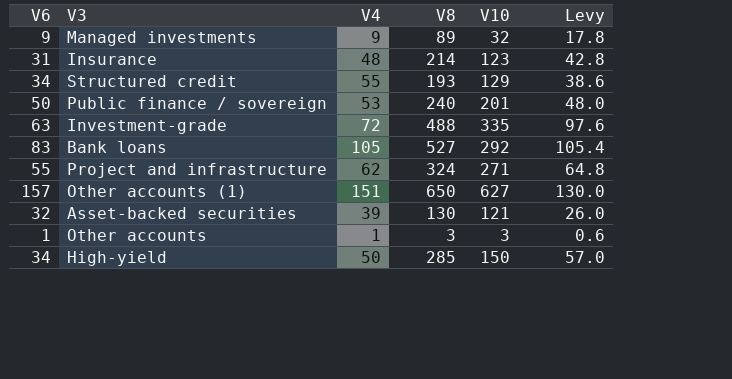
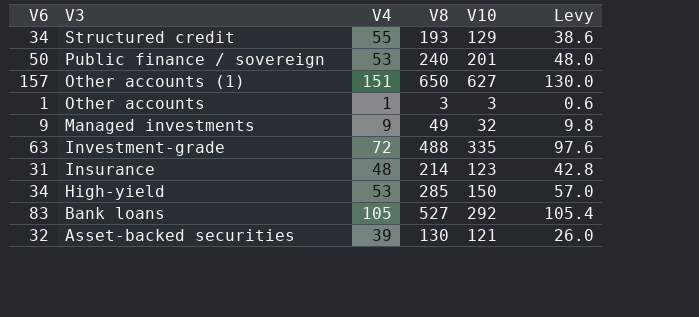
row order: none -> V3 descending
row Project and infrastructure: 55 | 62 | 324 | 271 | 64.8 -> none
Managed investments | V8: 89 -> 49
Managed investments | Levy: 17.8 -> 9.8
High-yield | V4: 50 -> 53

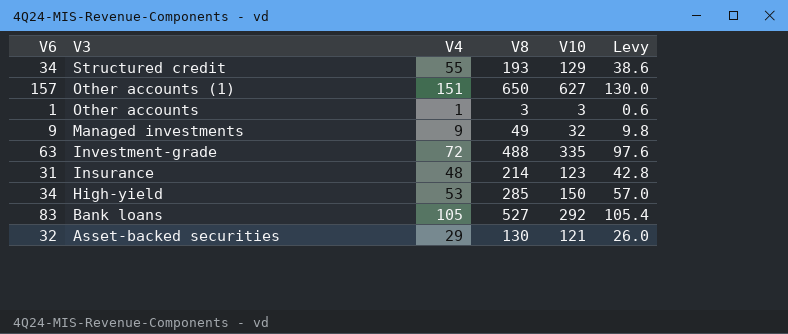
row Public finance / sovereign: 50 | 53 | 240 | 201 | 48.0 -> none
Asset-backed securities | V4: 39 -> 29

